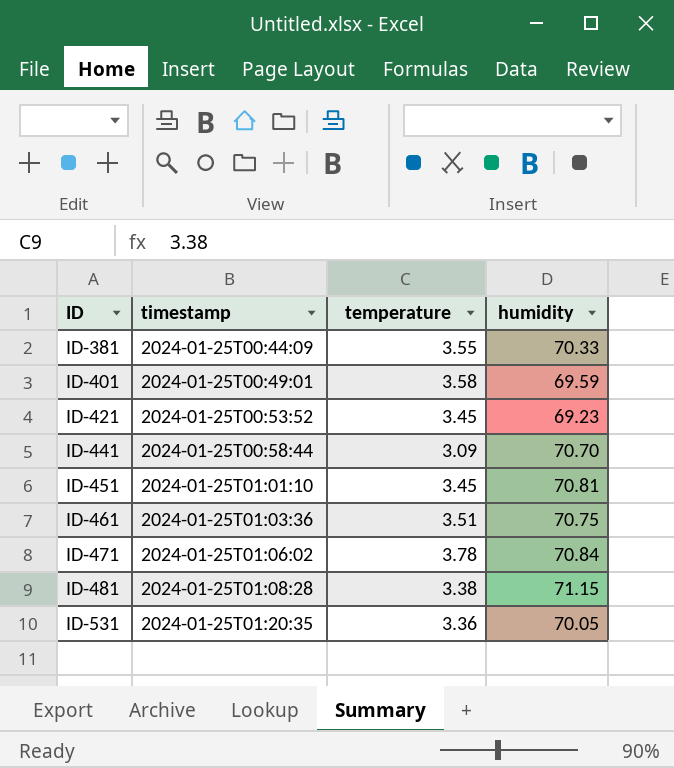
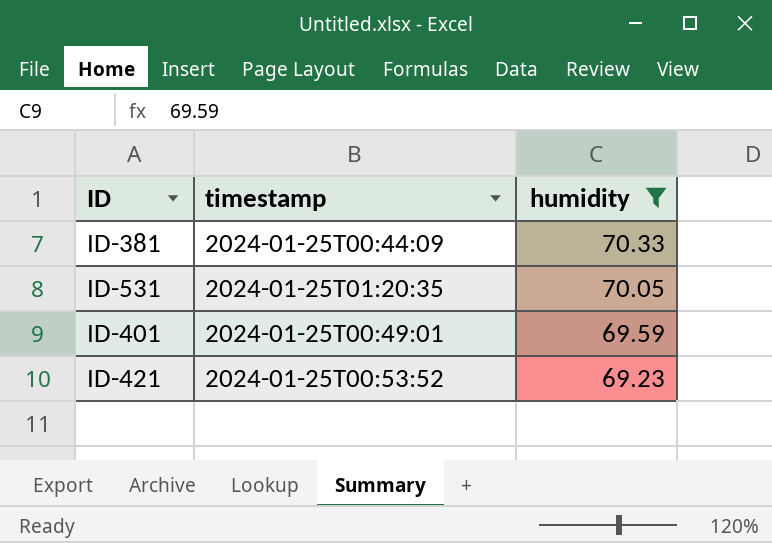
filter: none -> humidity <= 70.33
row order: ID ascending -> humidity descending
column temperature | position: 3 -> none

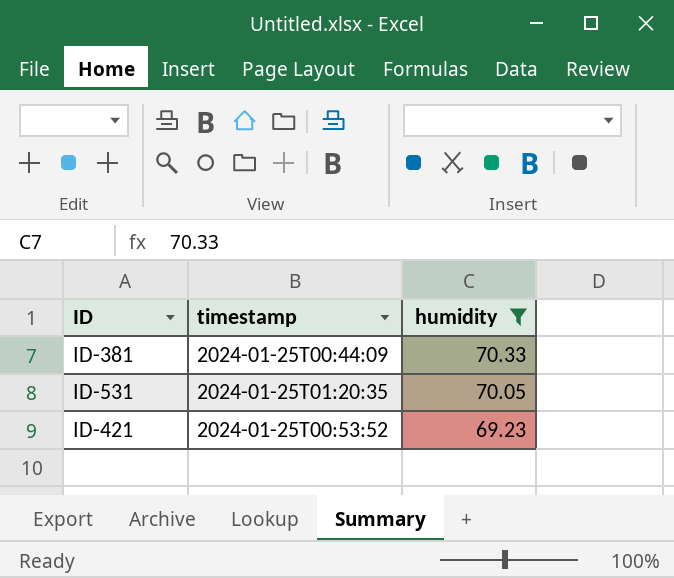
row ID-401: 2024-01-25T00:49:01 | 69.59 -> none

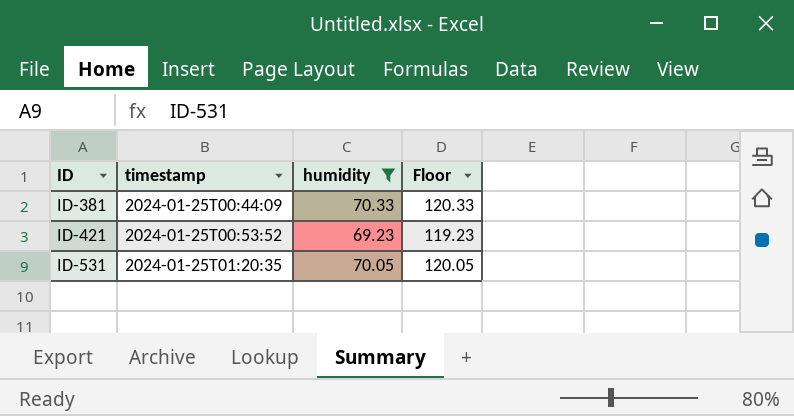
row order: humidity descending -> ID ascending
column Floor | formula: none -> [humidity] + 50

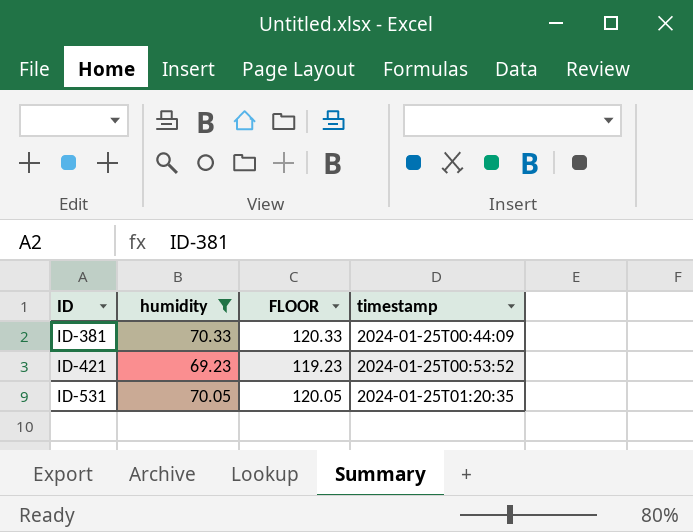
column name: Floor -> FLOOR
column timestamp | position: 2 -> 4

